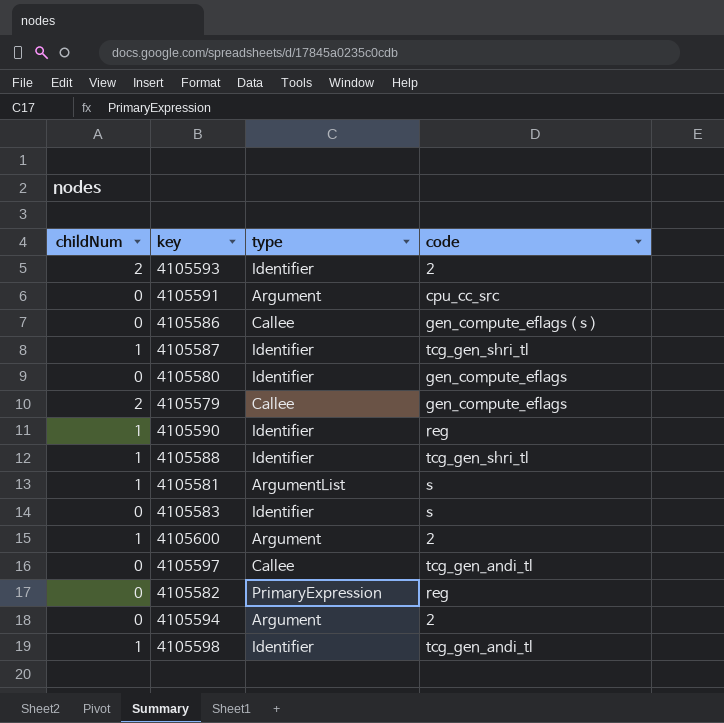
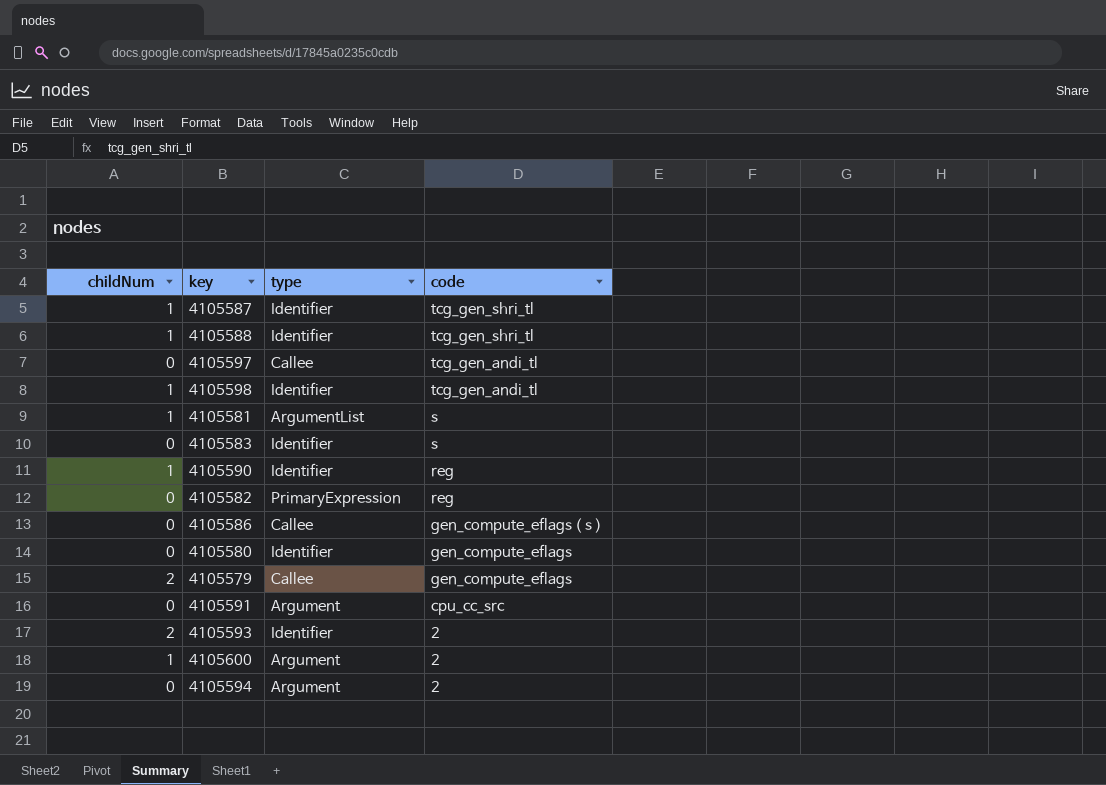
row order: none -> code descending

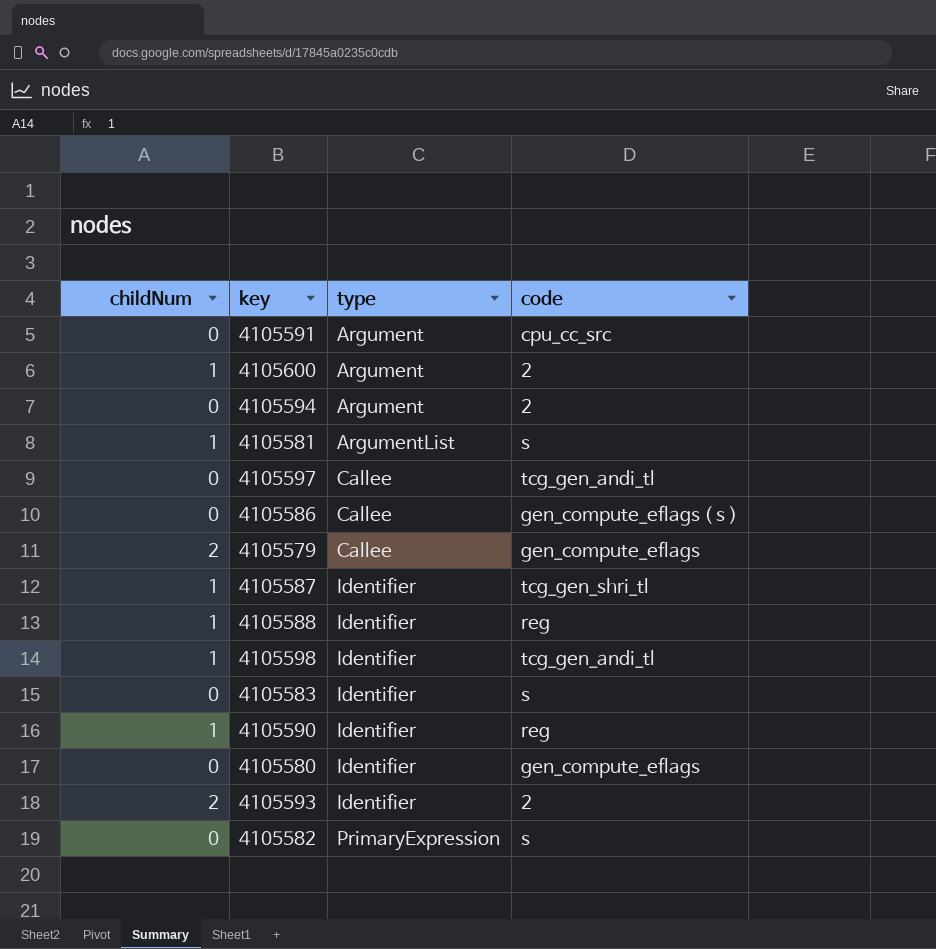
row order: code descending -> type ascending
4105588 | code: tcg_gen_shri_tl -> reg
4105582 | code: reg -> s

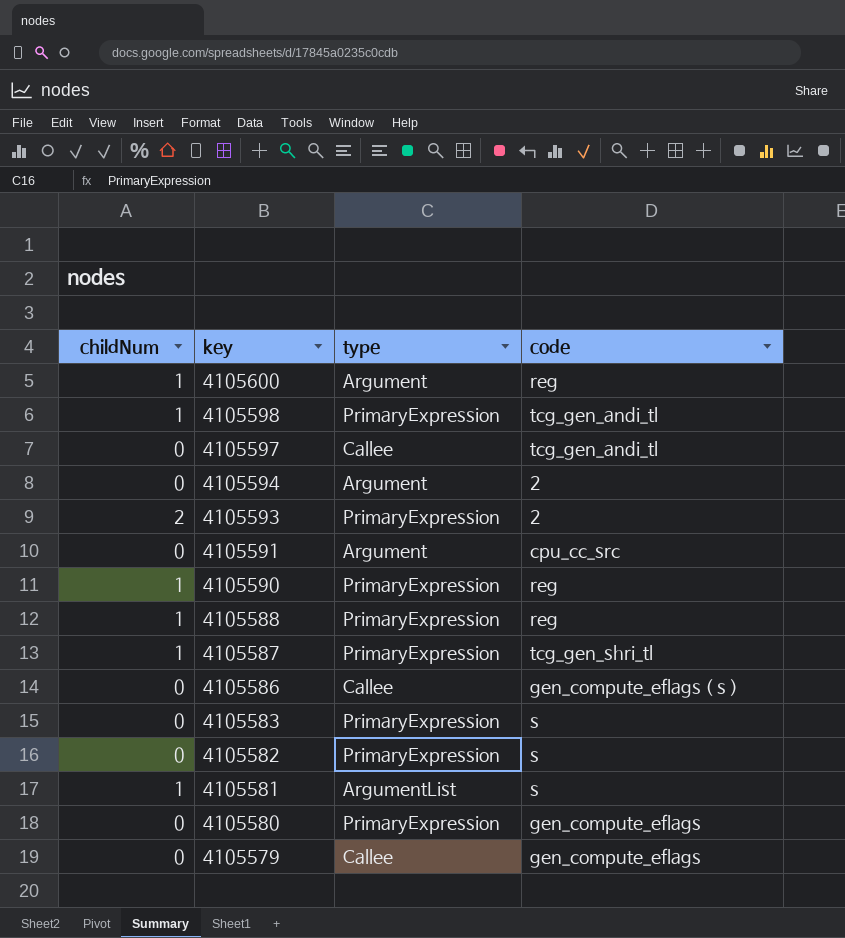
row order: type ascending -> key descending
4105600 | code: 2 -> reg
4105598 | type: Identifier -> PrimaryExpression
4105593 | type: Identifier -> PrimaryExpression
4105590 | type: Identifier -> PrimaryExpression
4105588 | type: Identifier -> PrimaryExpression
4105587 | type: Identifier -> PrimaryExpression
4105583 | type: Identifier -> PrimaryExpression
4105580 | type: Identifier -> PrimaryExpression
4105579 | childNum: 2 -> 0

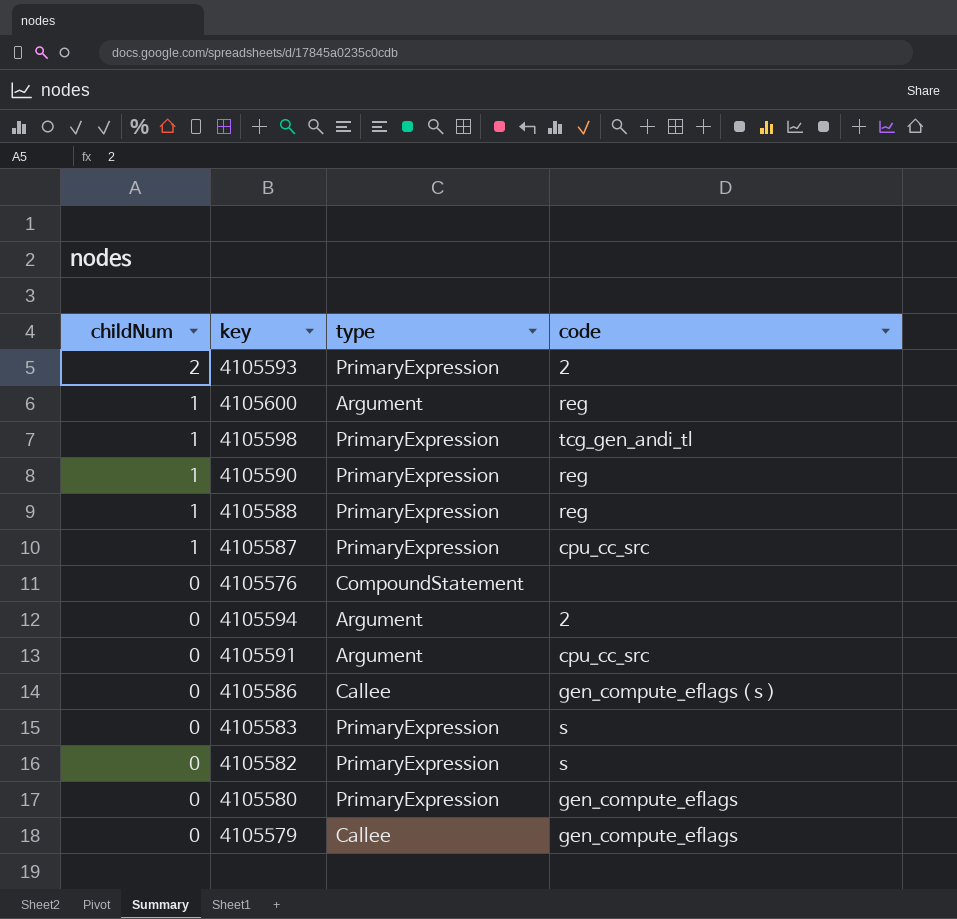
row order: key descending -> childNum descending
row 4105597: 0 | Callee | tcg_gen_andi_tl -> none
row 4105581: 1 | ArgumentList | s -> none
4105587 | code: tcg_gen_shri_tl -> cpu_cc_src
row 4105576: none -> 0 | CompoundStatement | none

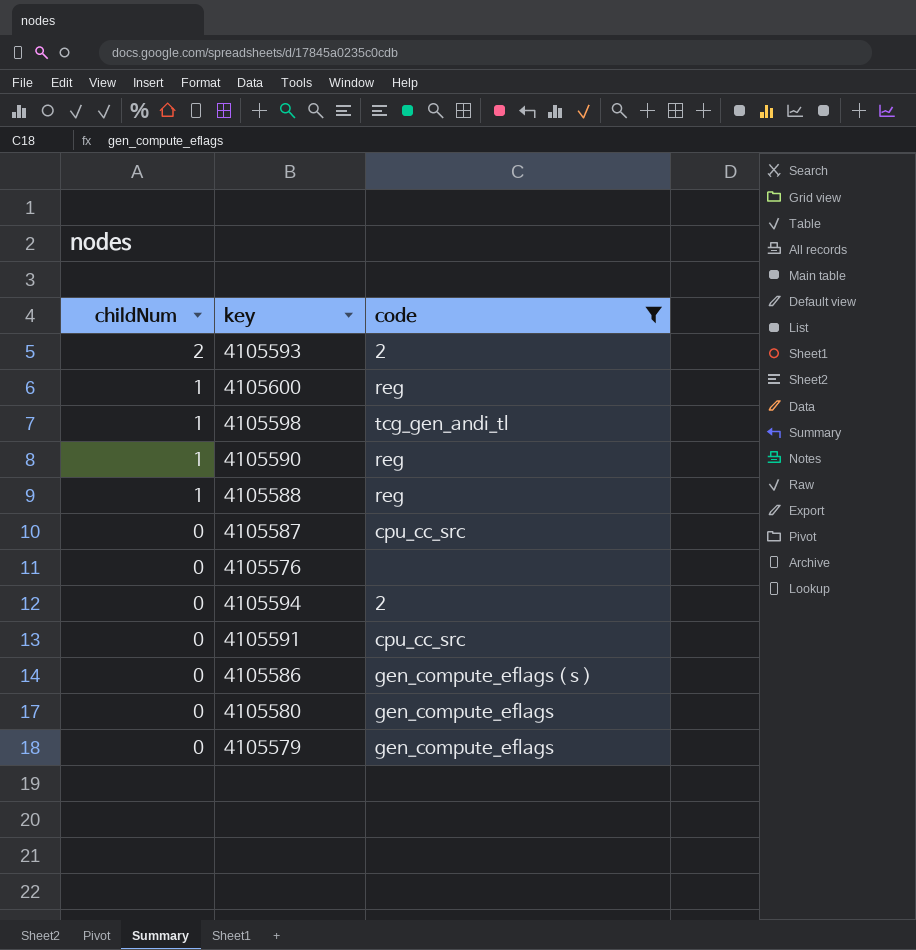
filter: none -> code != s
column type | position: 3 -> none
4105587 | childNum: 1 -> 0

